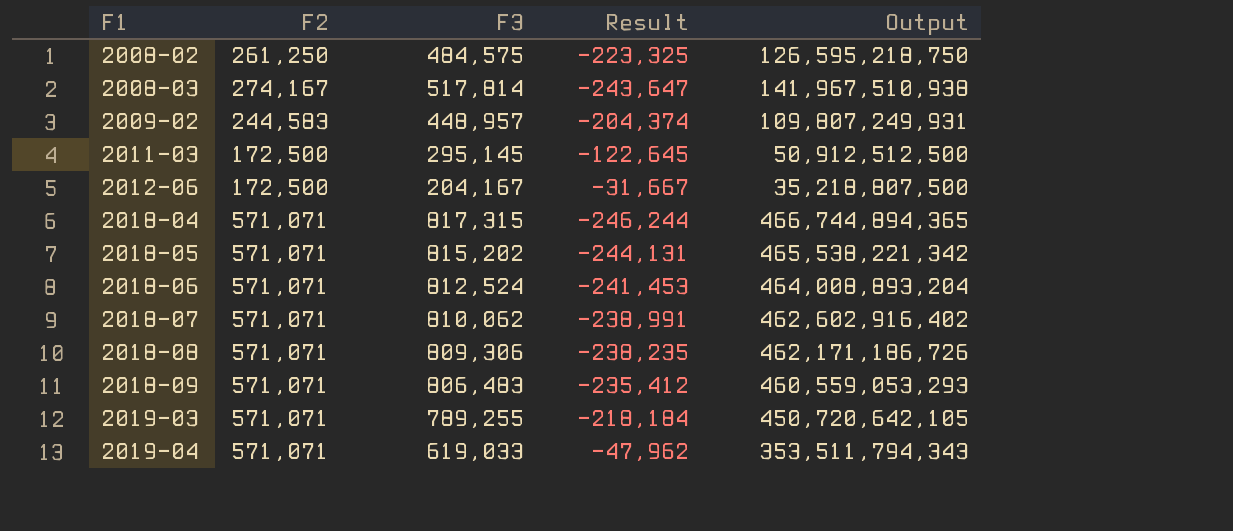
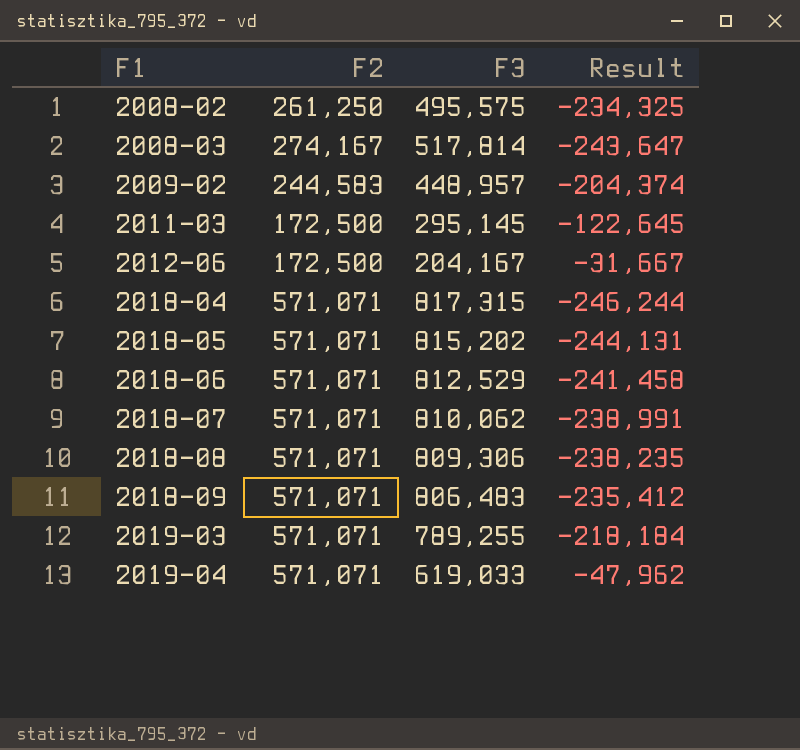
column Output | formula: [F2] * [F3] -> none
2008-02 | F3: 484,575 -> 495,575
2008-02 | Result: -223,325 -> -234,325
2018-06 | F3: 812,524 -> 812,529
2018-06 | Result: -241,453 -> -241,458

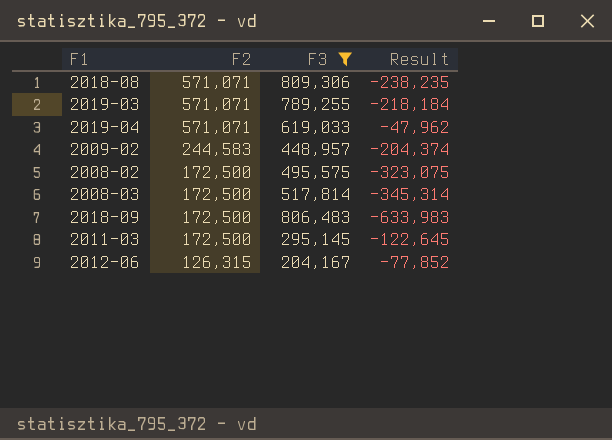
filter: none -> F3 <= 809,306
row order: F1 ascending -> F2 descending
2008-02 | F2: 261,250 -> 172,500
2008-02 | Result: -234,325 -> -323,075
2008-03 | F2: 274,167 -> 172,500
2008-03 | Result: -243,647 -> -345,314
2018-09 | F2: 571,071 -> 172,500
2018-09 | Result: -235,412 -> -633,983
2012-06 | F2: 172,500 -> 126,315
2012-06 | Result: -31,667 -> -77,852

